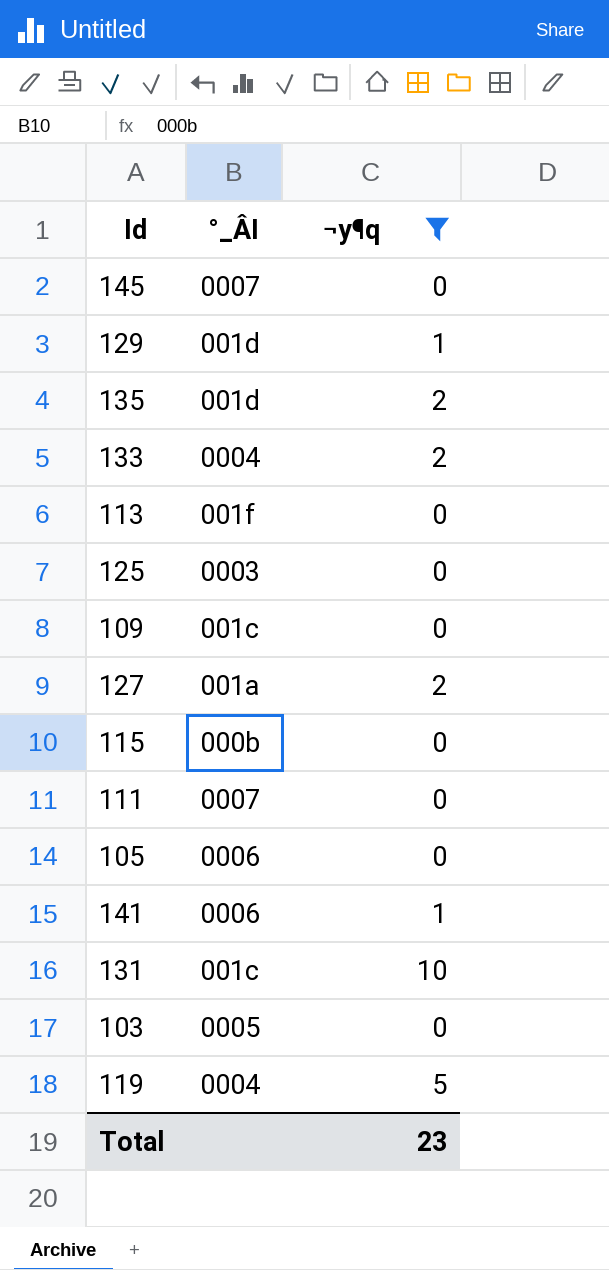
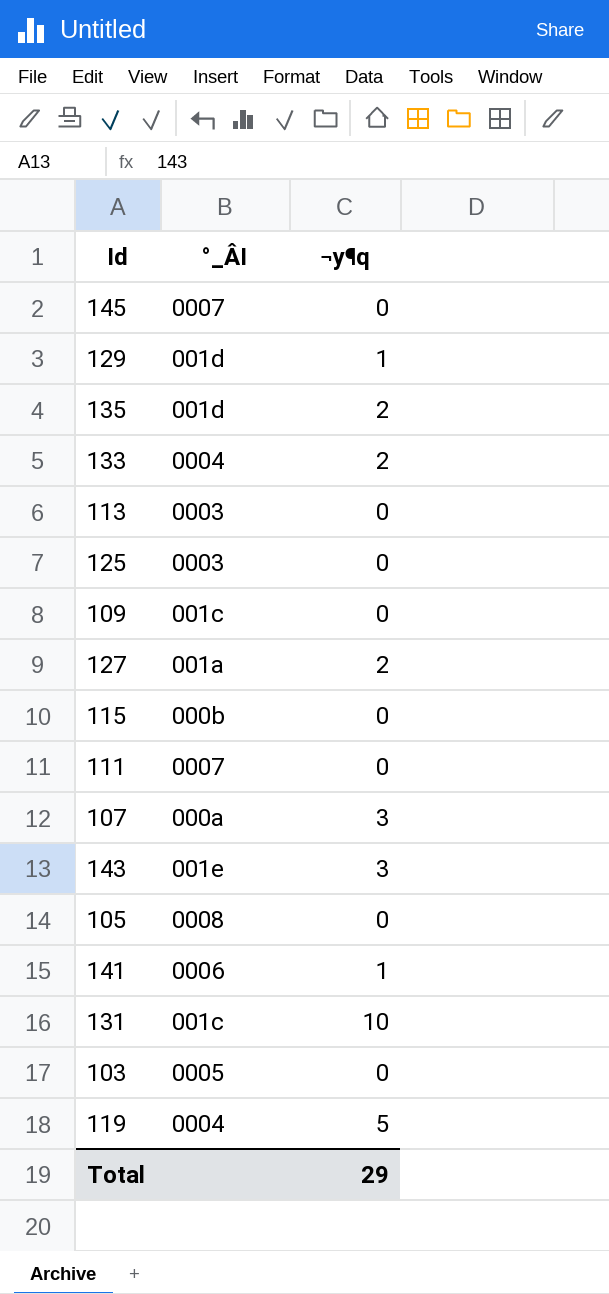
filter: ¬y¶q != 3 -> none
113 | °_ÂI: 001f -> 0003
105 | °_ÂI: 0006 -> 0008
Total | ¬y¶q: 23 -> 29

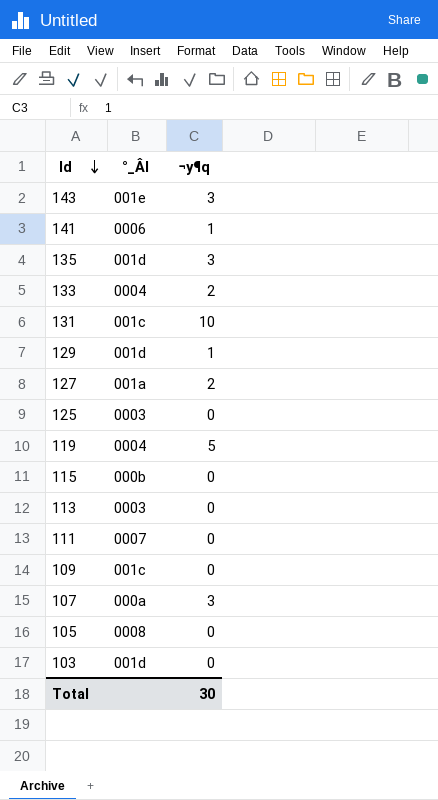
row order: none -> Id descending
row 145: 0007 | 0 -> none
135 | ¬y¶q: 2 -> 3
103 | °_ÂI: 0005 -> 001d
Total | ¬y¶q: 29 -> 30

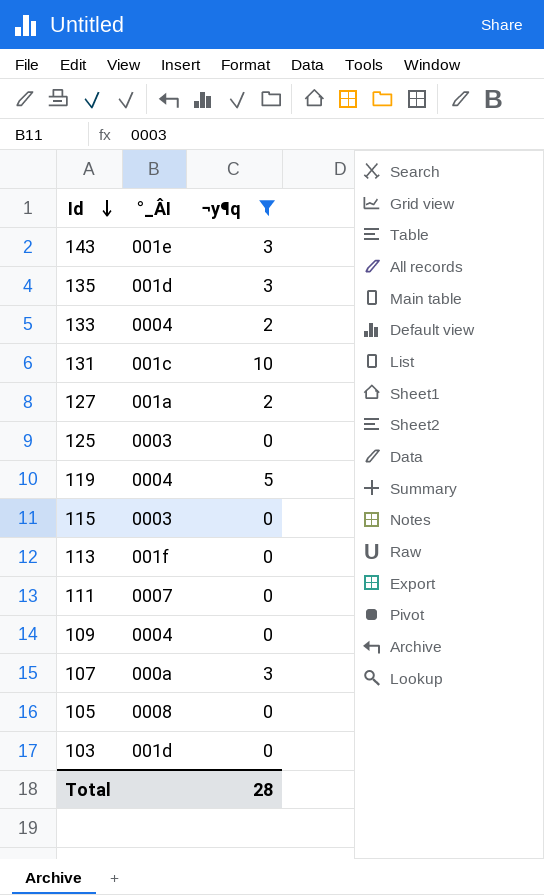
filter: none -> ¬y¶q != 1
115 | °_ÂI: 000b -> 0003
113 | °_ÂI: 0003 -> 001f
109 | °_ÂI: 001c -> 0004
Total | ¬y¶q: 30 -> 28

